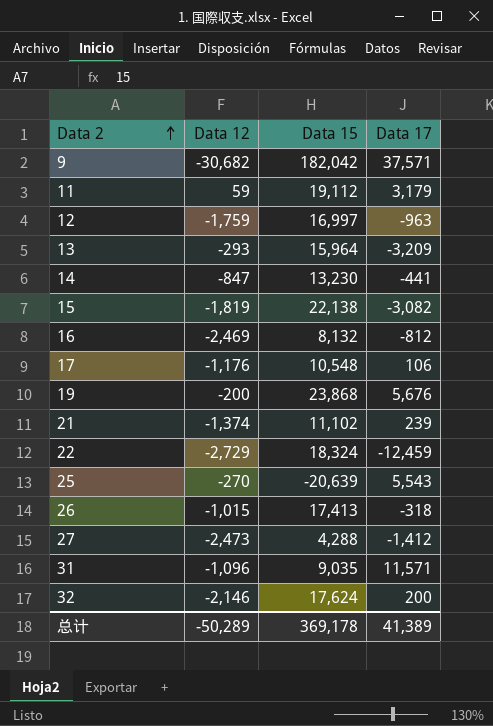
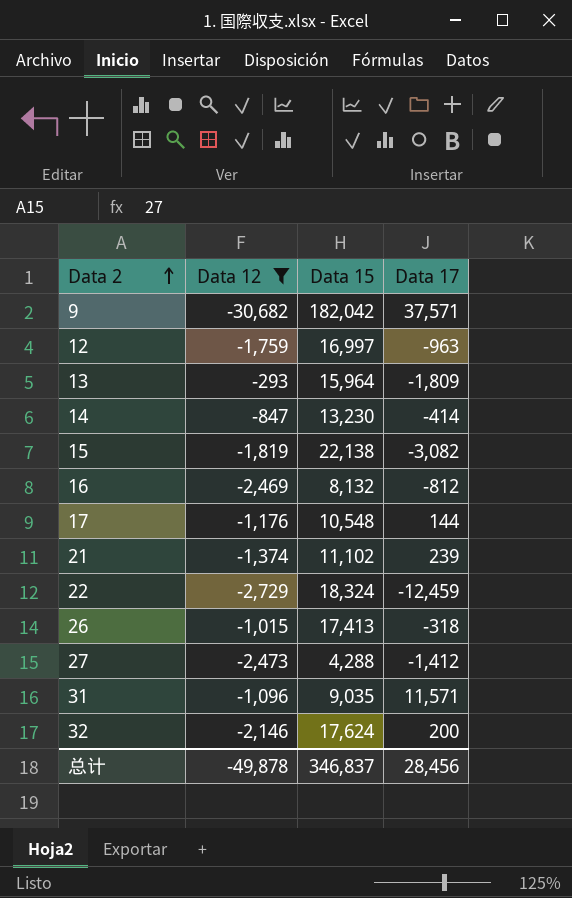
filter: none -> Data 12 <= -293
13 | Data 17: -3,209 -> -1,809
14 | Data 17: -441 -> -414
17 | Data 17: 106 -> 144
总计 | Data 12: -50,289 -> -49,878
总计 | Data 15: 369,178 -> 346,837
总计 | Data 17: 41,389 -> 28,456

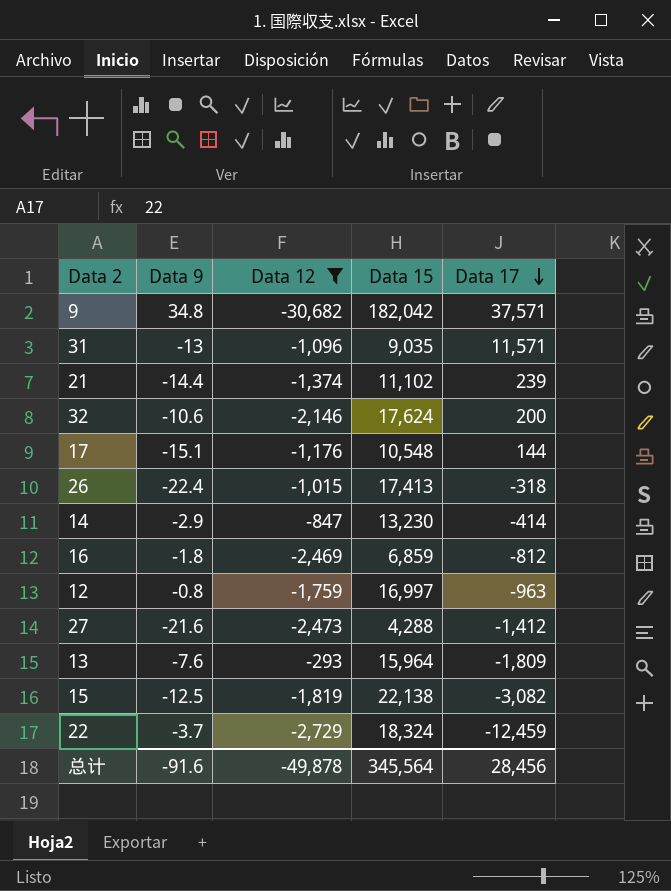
row order: Data 2 ascending -> Data 17 descending
column Data 9 | position: none -> 2
16 | Data 15: 8,132 -> 6,859
总计 | Data 15: 346,837 -> 345,564

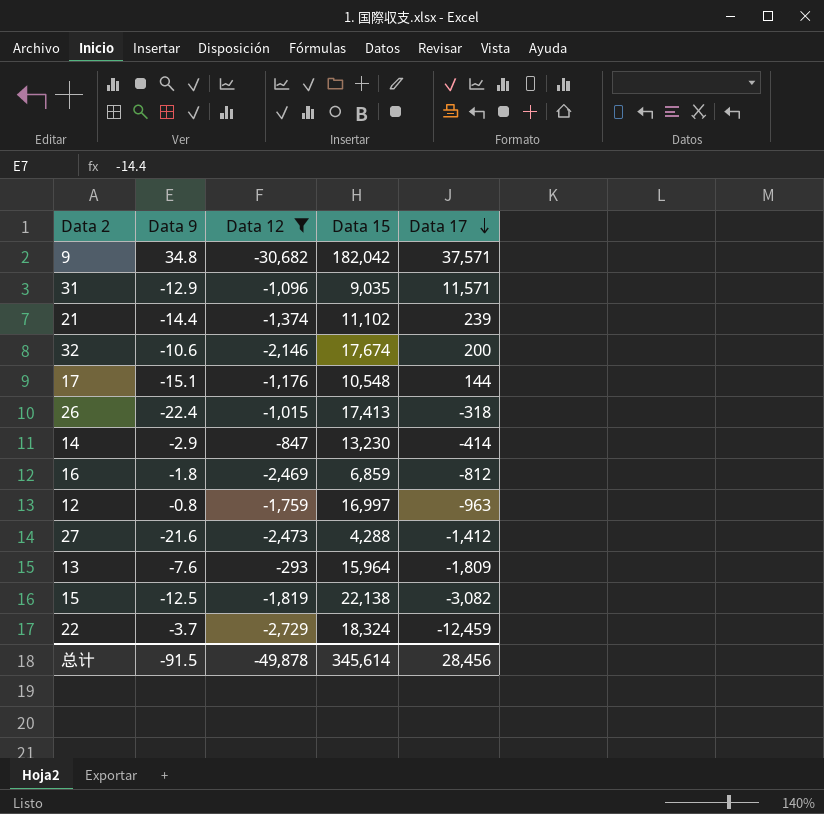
31 | Data 9: -13 -> -12.9
32 | Data 15: 17,624 -> 17,674
总计 | Data 9: -91.6 -> -91.5
总计 | Data 15: 345,564 -> 345,614

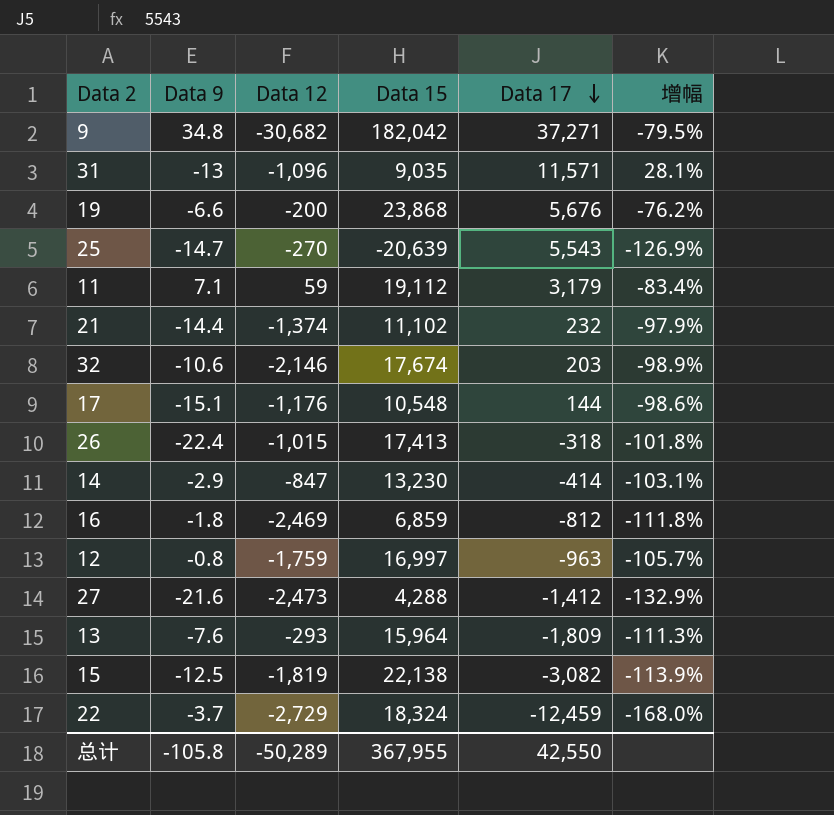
filter: Data 12 <= -293 -> none
column 增幅 | formula: none -> ([Data 17] - [Data 15]) / [Data 15]
9 | Data 17: 37,571 -> 37,271
31 | Data 9: -12.9 -> -13
21 | Data 17: 239 -> 232
32 | Data 17: 200 -> 203
总计 | Data 9: -91.5 -> -105.8
总计 | Data 12: -49,878 -> -50,289
总计 | Data 15: 345,614 -> 367,955
总计 | Data 17: 28,456 -> 42,550

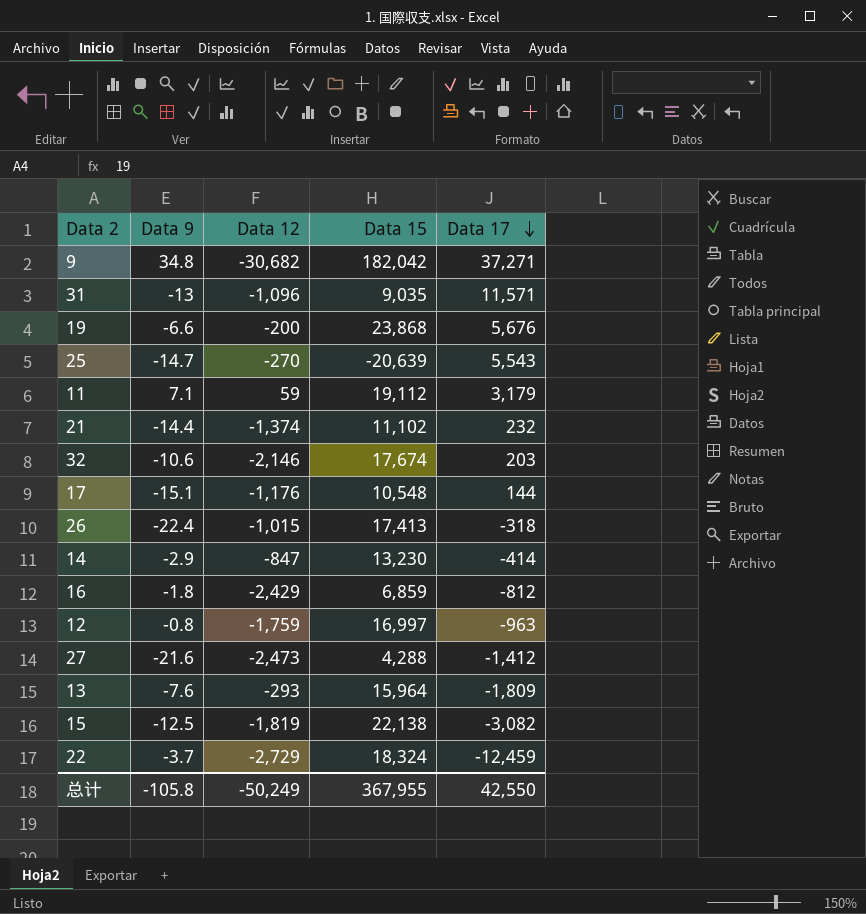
column 增幅 | formula: ([Data 17] - [Data 15]) / [Data 15] -> none
16 | Data 12: -2,469 -> -2,429
总计 | Data 12: -50,289 -> -50,249

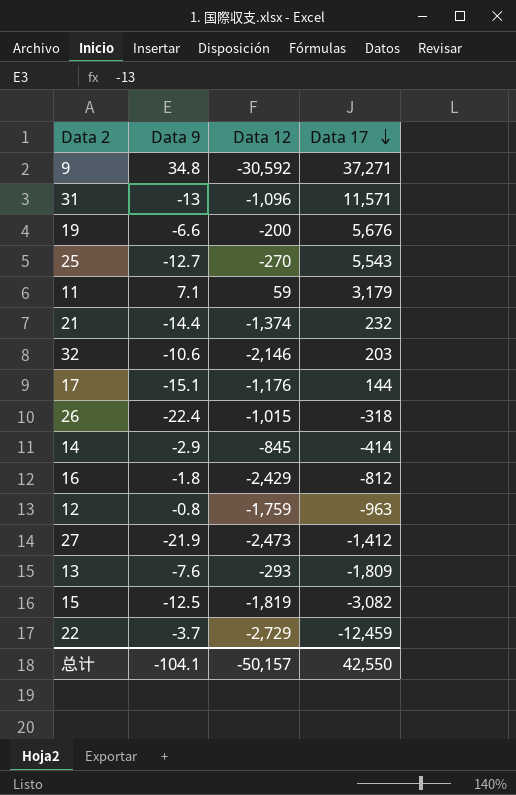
column Data 15 | position: 4 -> none
9 | Data 12: -30,682 -> -30,592
25 | Data 9: -14.7 -> -12.7
14 | Data 12: -847 -> -845
27 | Data 9: -21.6 -> -21.9
总计 | Data 9: -105.8 -> -104.1
总计 | Data 12: -50,249 -> -50,157

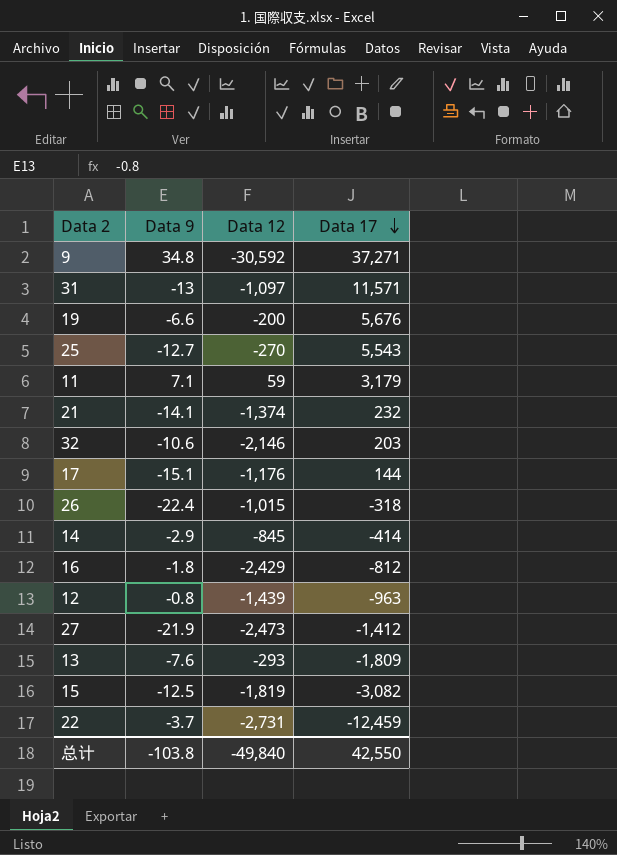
31 | Data 12: -1,096 -> -1,097
21 | Data 9: -14.4 -> -14.1
12 | Data 12: -1,759 -> -1,439
22 | Data 12: -2,729 -> -2,731
总计 | Data 9: -104.1 -> -103.8
总计 | Data 12: -50,157 -> -49,840

